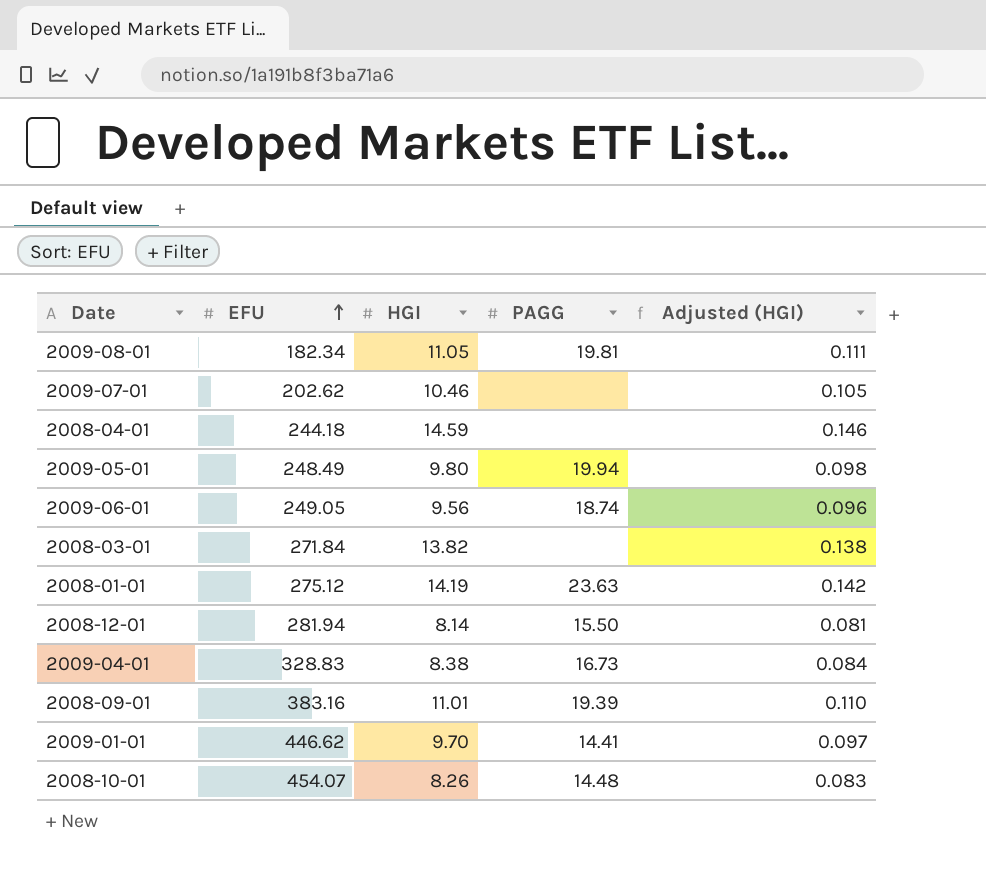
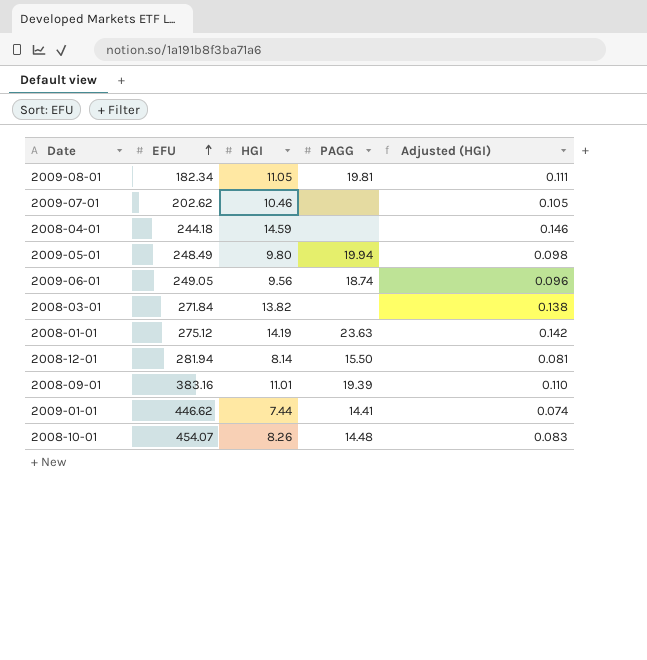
row 2009-04-01: 328.83 | 8.38 | 16.73 | 0.084 -> none
2009-01-01 | HGI: 9.70 -> 7.44
2009-01-01 | Adjusted (HGI): 0.097 -> 0.074

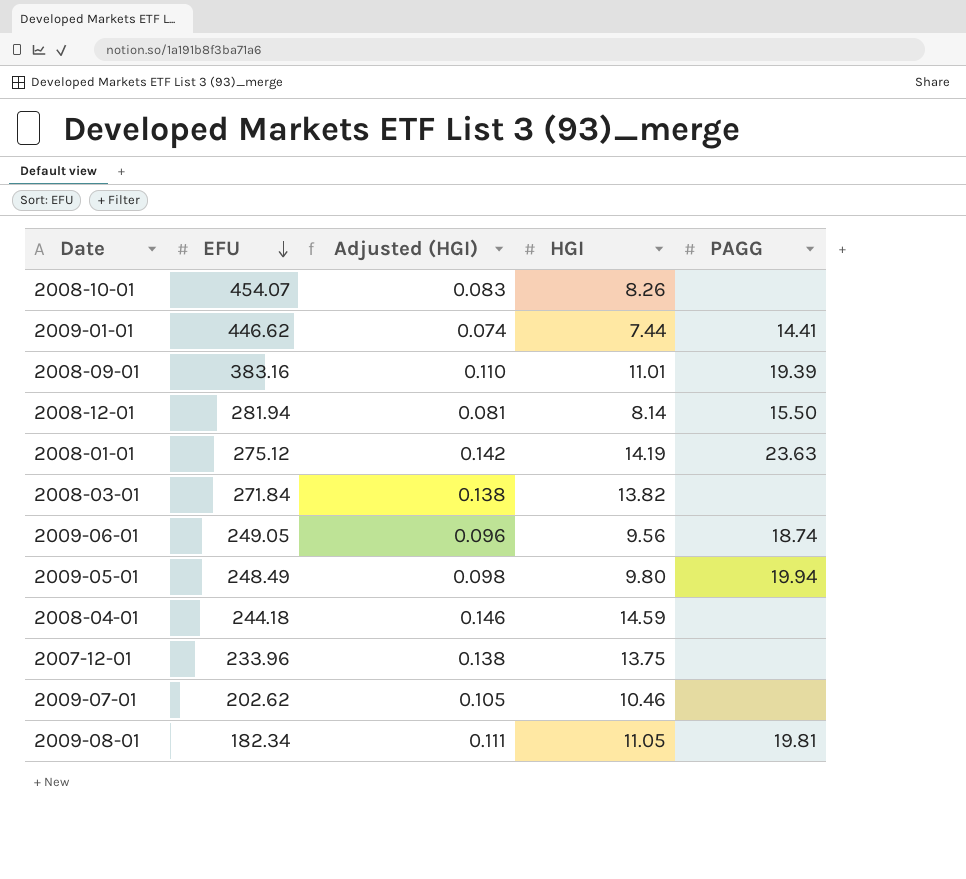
row order: EFU ascending -> EFU descending
column Adjusted (HGI) | position: 5 -> 3
2008-10-01 | PAGG: 14.48 -> none
row 2007-12-01: none -> 233.96 | 0.138 | 13.75 | none

